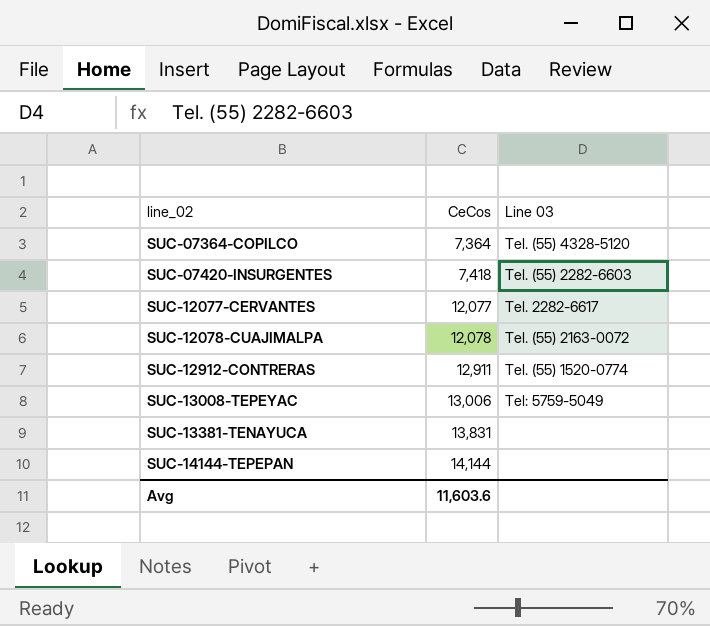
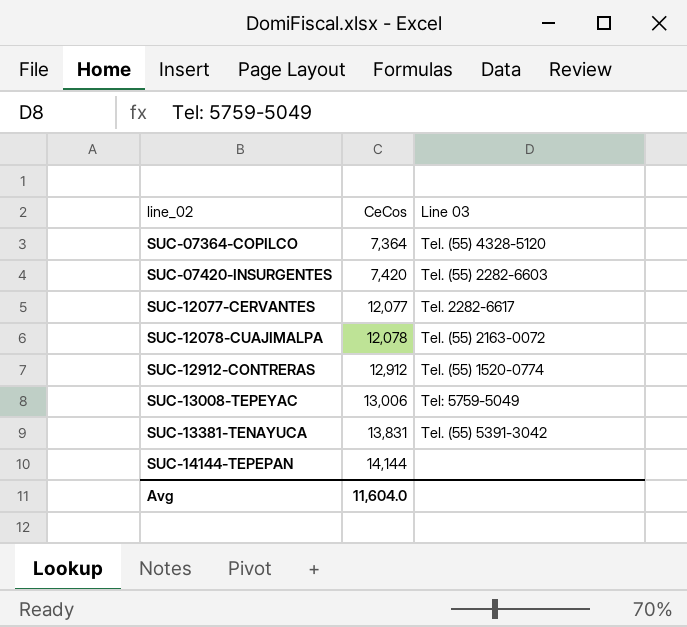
SUC-07420-INSURGENTES | CeCos: 7,418 -> 7,420
SUC-12912-CONTRERAS | CeCos: 12,911 -> 12,912
SUC-13381-TENAYUCA | Line 03: none -> Tel. (55) 5391-3042
Avg | CeCos: 11,603.6 -> 11,604.0

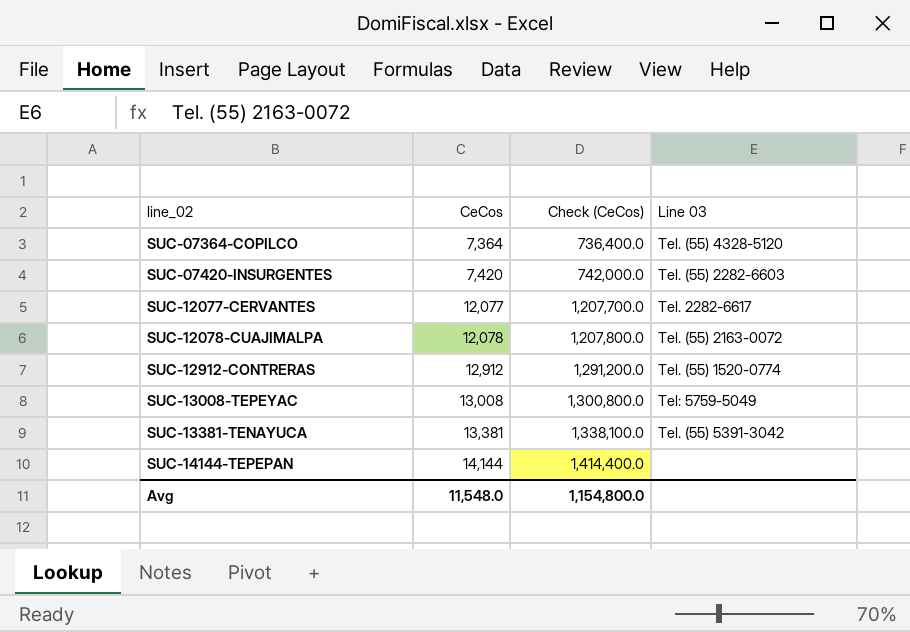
column Check (CeCos) | formula: none -> [CeCos] * 100
SUC-13008-TEPEYAC | CeCos: 13,006 -> 13,008
SUC-13381-TENAYUCA | CeCos: 13,831 -> 13,381
Avg | CeCos: 11,604.0 -> 11,548.0

